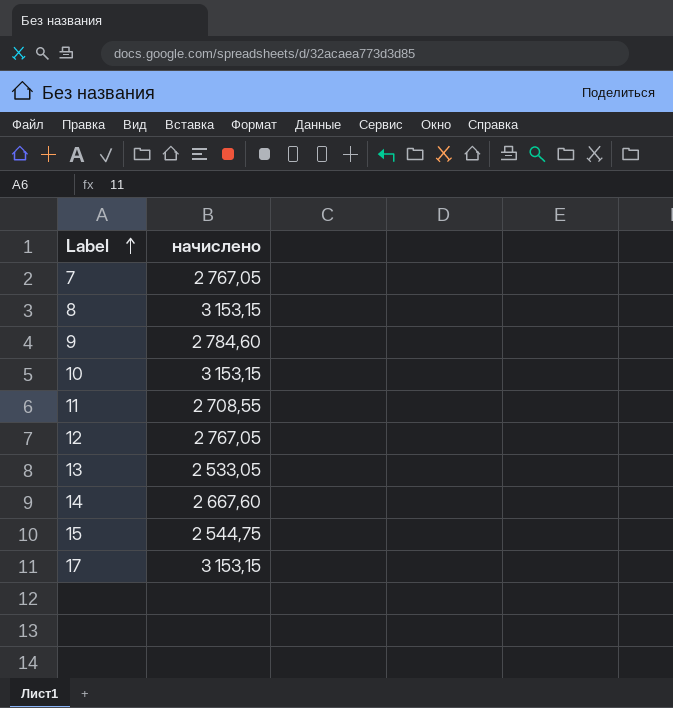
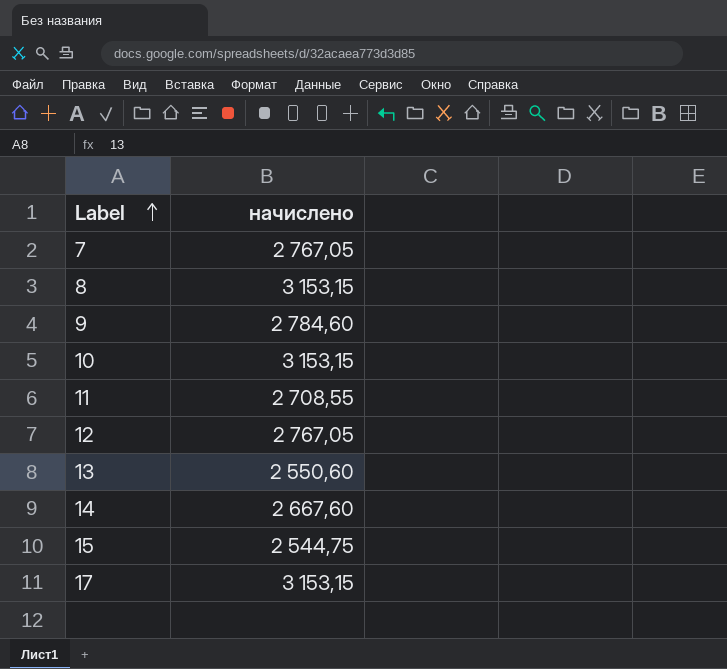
13 | начислено: 2 533,05 -> 2 550,60

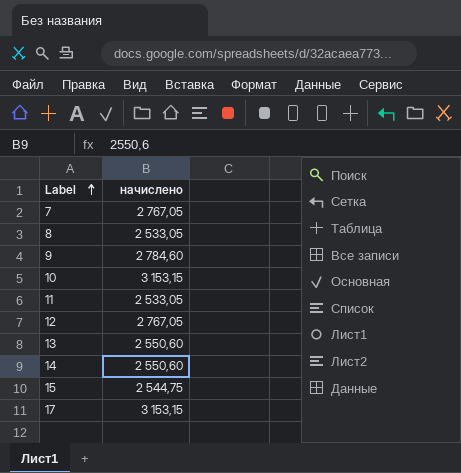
8 | начислено: 3 153,15 -> 2 533,05
11 | начислено: 2 708,55 -> 2 533,05
14 | начислено: 2 667,60 -> 2 550,60

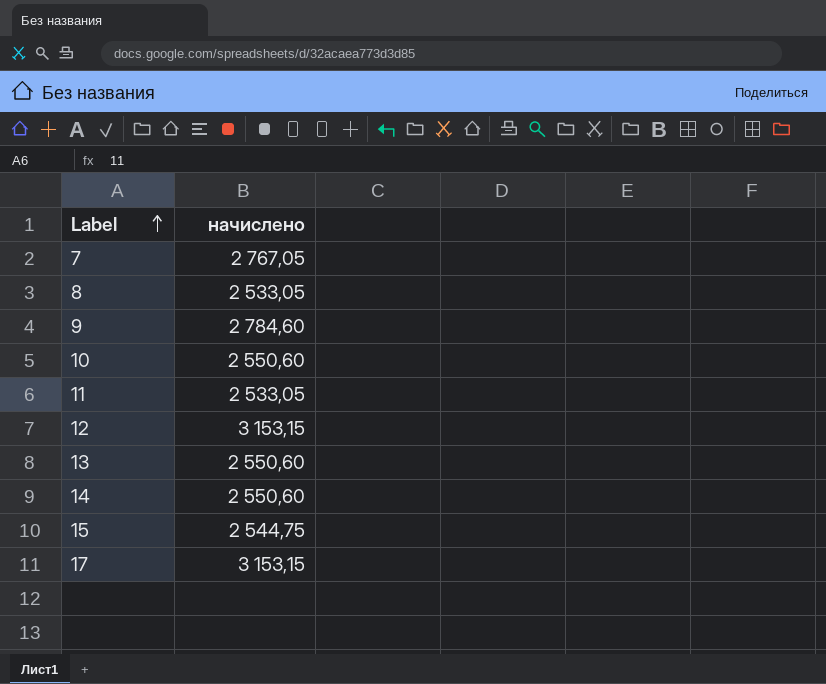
10 | начислено: 3 153,15 -> 2 550,60
12 | начислено: 2 767,05 -> 3 153,15

